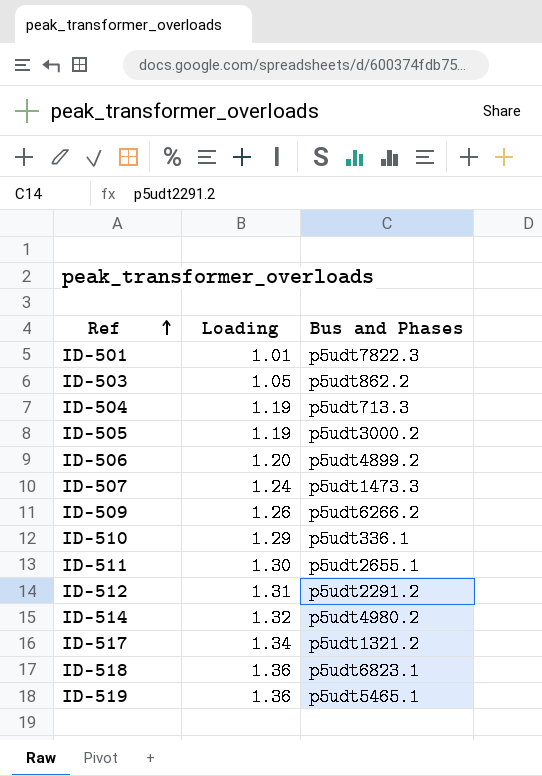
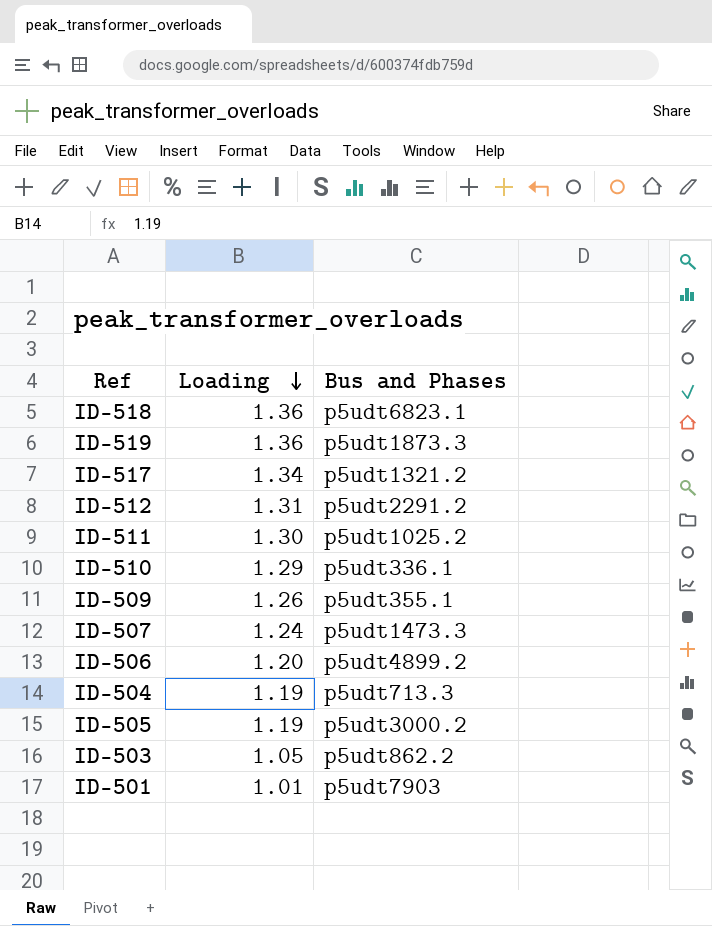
row order: Ref ascending -> Loading descending
row ID-514: 1.32 | p5udt4980.2 -> none
ID-519 | Bus and Phases: p5udt5465.1 -> p5udt1873.3
ID-511 | Bus and Phases: p5udt2655.1 -> p5udt1025.2
ID-509 | Bus and Phases: p5udt6266.2 -> p5udt355.1
ID-501 | Bus and Phases: p5udt7822.3 -> p5udt7903

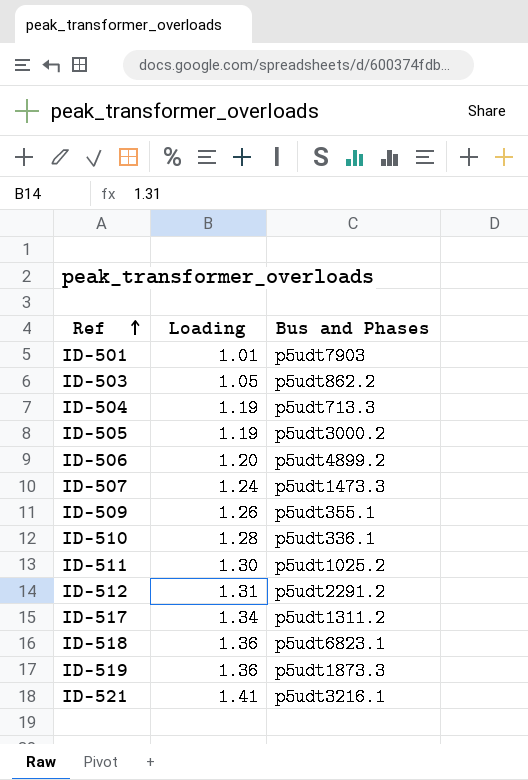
row order: Loading descending -> Ref ascending
ID-510 | Loading: 1.29 -> 1.28
ID-517 | Bus and Phases: p5udt1321.2 -> p5udt1311.2
row ID-521: none -> 1.41 | p5udt3216.1

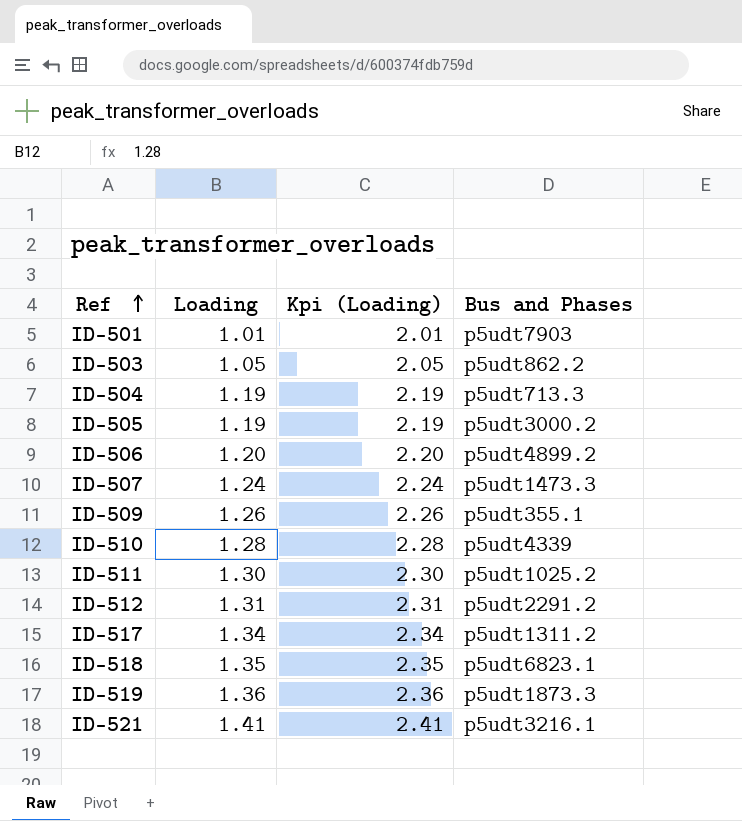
column Kpi (Loading) | formula: none -> [Loading] + 1
ID-510 | Bus and Phases: p5udt336.1 -> p5udt4339
ID-518 | Loading: 1.36 -> 1.35

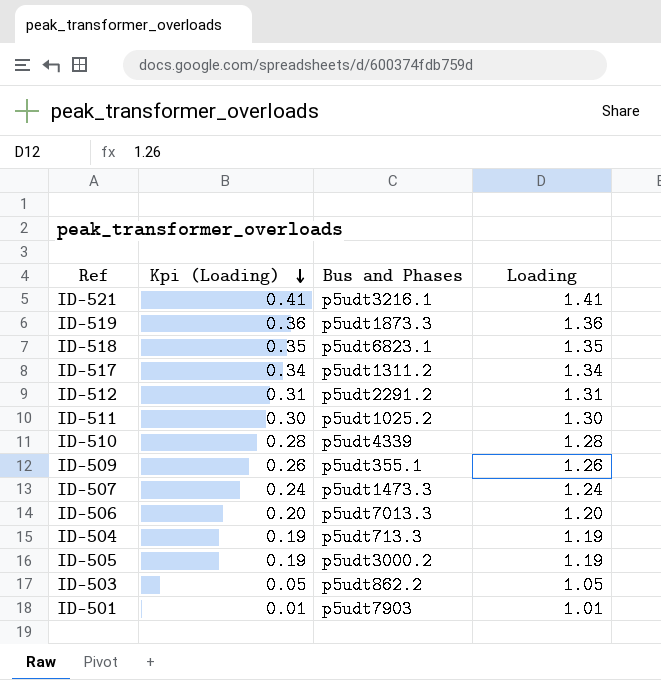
row order: Ref ascending -> Kpi (Loading) descending
column Kpi (Loading) | formula: [Loading] + 1 -> [Loading] - 1
column Loading | position: 2 -> 4
ID-506 | Bus and Phases: p5udt4899.2 -> p5udt7013.3

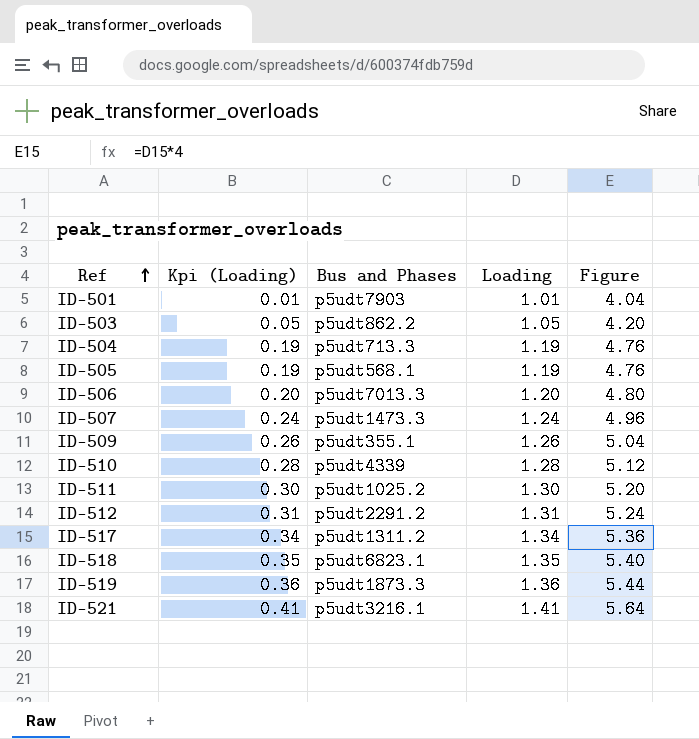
row order: Kpi (Loading) descending -> Ref ascending
column Figure | formula: none -> [Loading] * 4
ID-505 | Bus and Phases: p5udt3000.2 -> p5udt568.1

